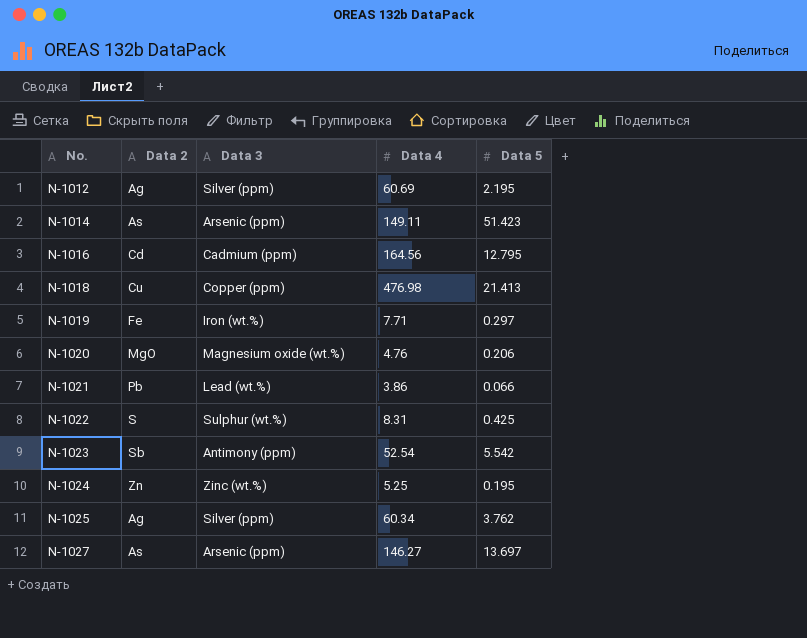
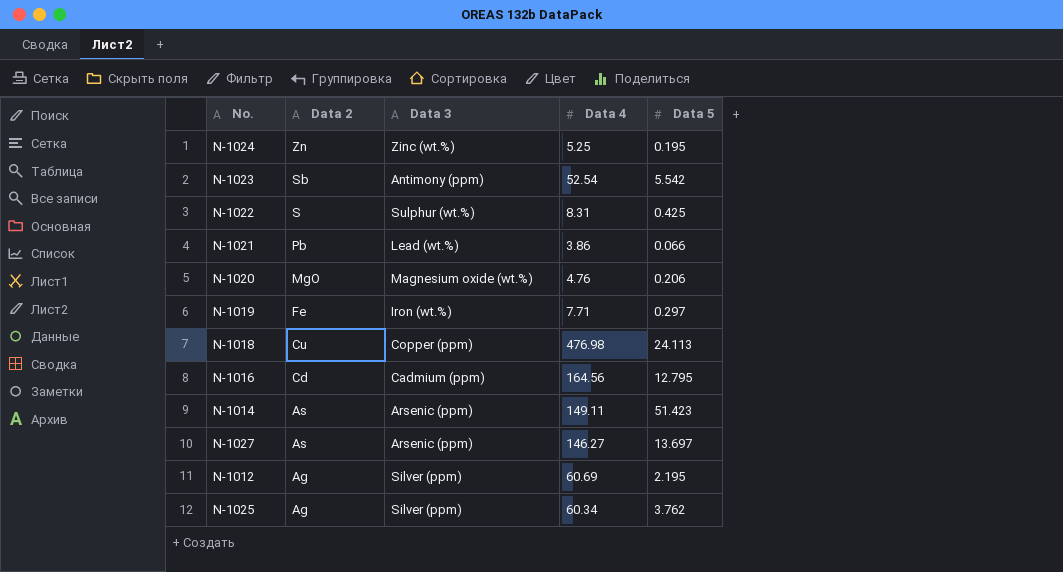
row order: No. ascending -> Data 2 descending
N-1018 | Data 5: 21.413 -> 24.113

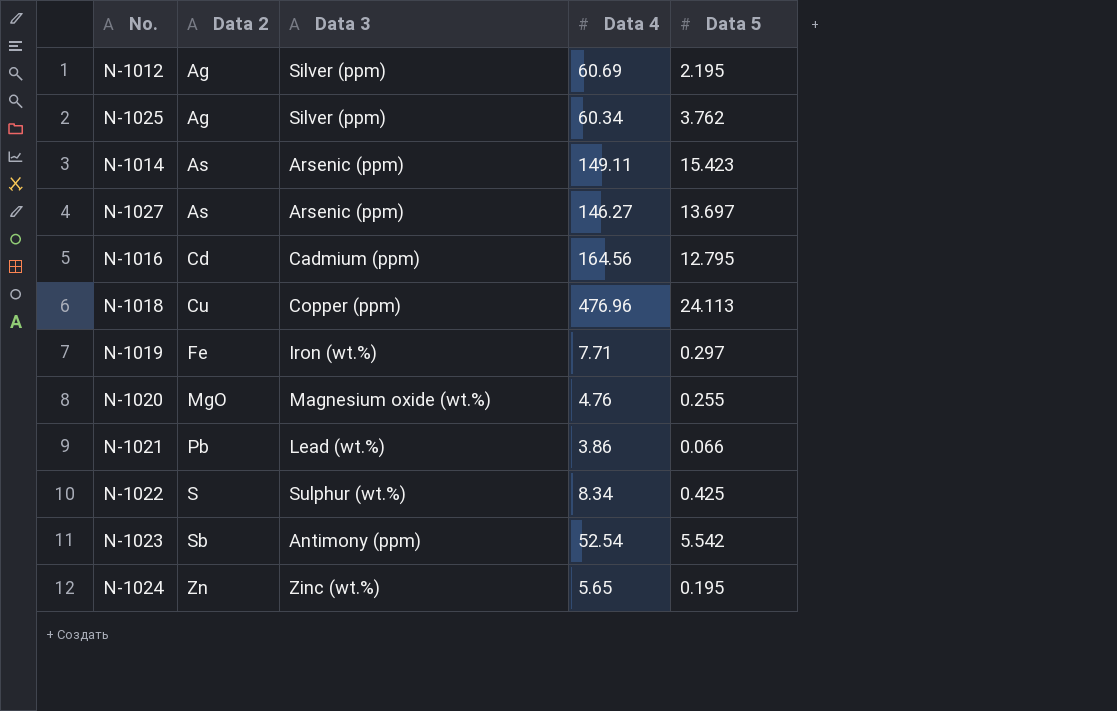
row order: Data 2 descending -> Data 2 ascending
N-1014 | Data 5: 51.423 -> 15.423
N-1018 | Data 4: 476.98 -> 476.96
N-1020 | Data 5: 0.206 -> 0.255
N-1022 | Data 4: 8.31 -> 8.34
N-1024 | Data 4: 5.25 -> 5.65

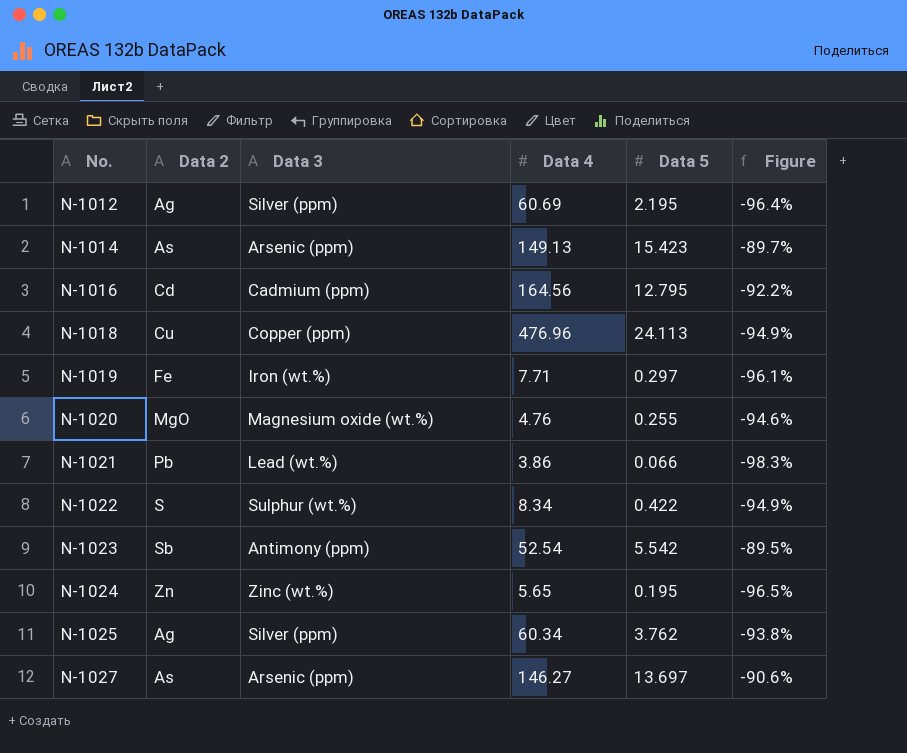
row order: Data 2 ascending -> No. ascending
column Figure | formula: none -> ([Data 5] - [Data 4]) / [Data 4]
N-1014 | Data 4: 149.11 -> 149.13
N-1022 | Data 5: 0.425 -> 0.422

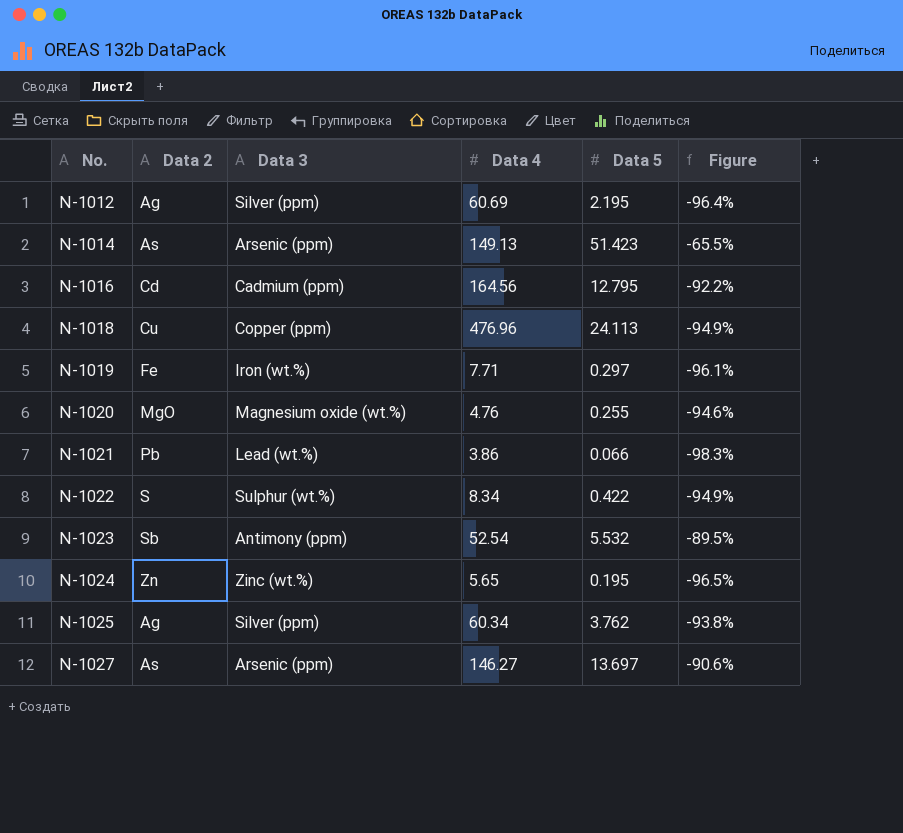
N-1014 | Data 5: 15.423 -> 51.423
N-1014 | Figure: -89.7% -> -65.5%
N-1023 | Data 5: 5.542 -> 5.532

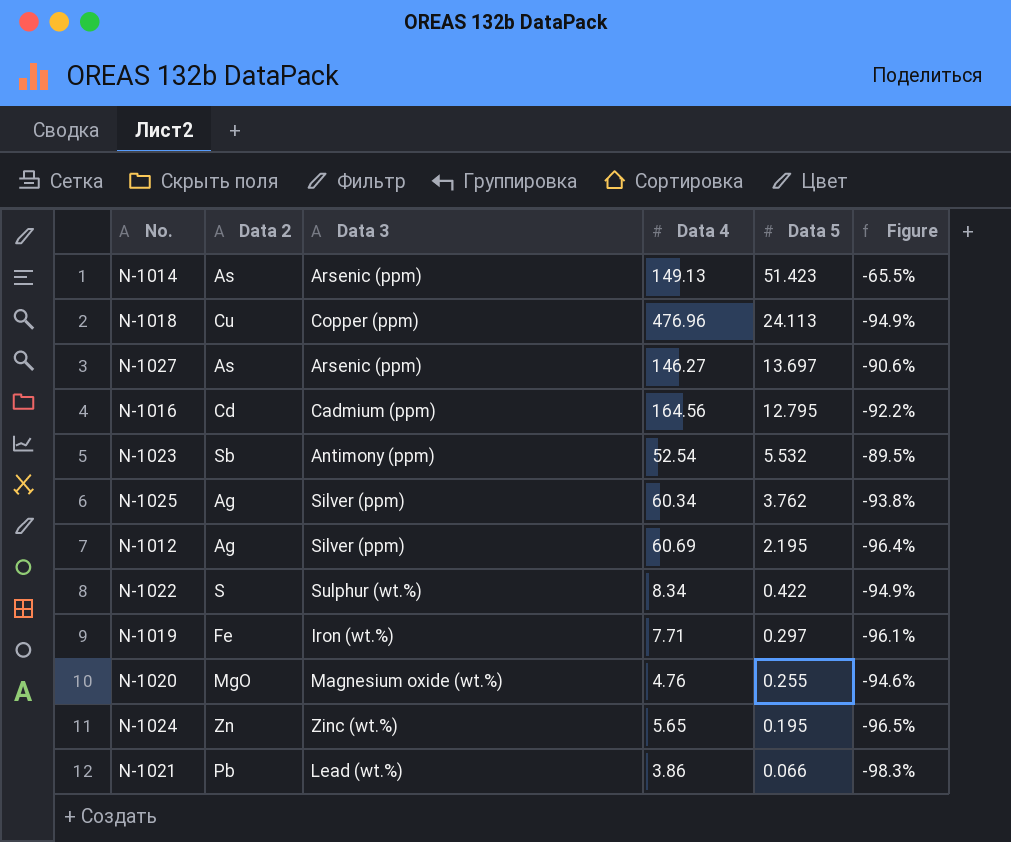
row order: No. ascending -> Data 5 descending

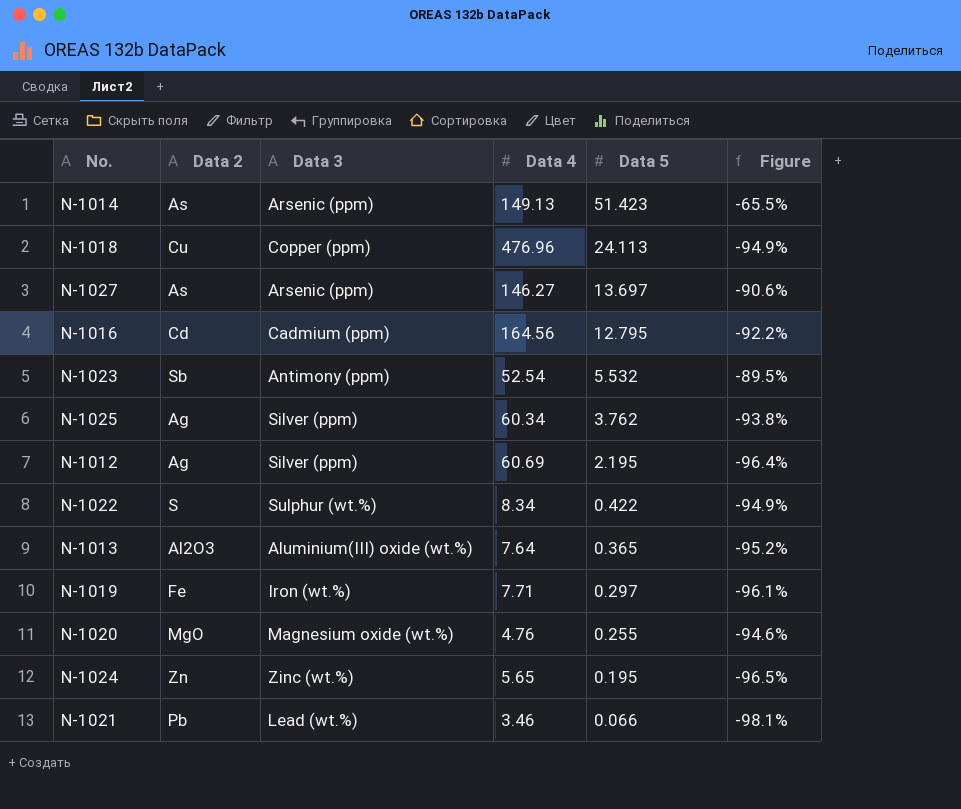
row N-1013: none -> Al2O3 | Aluminium(III) oxide (wt.%) | 7.64 | 0.365 | -95.2%
N-1021 | Data 4: 3.86 -> 3.46
N-1021 | Figure: -98.3% -> -98.1%

